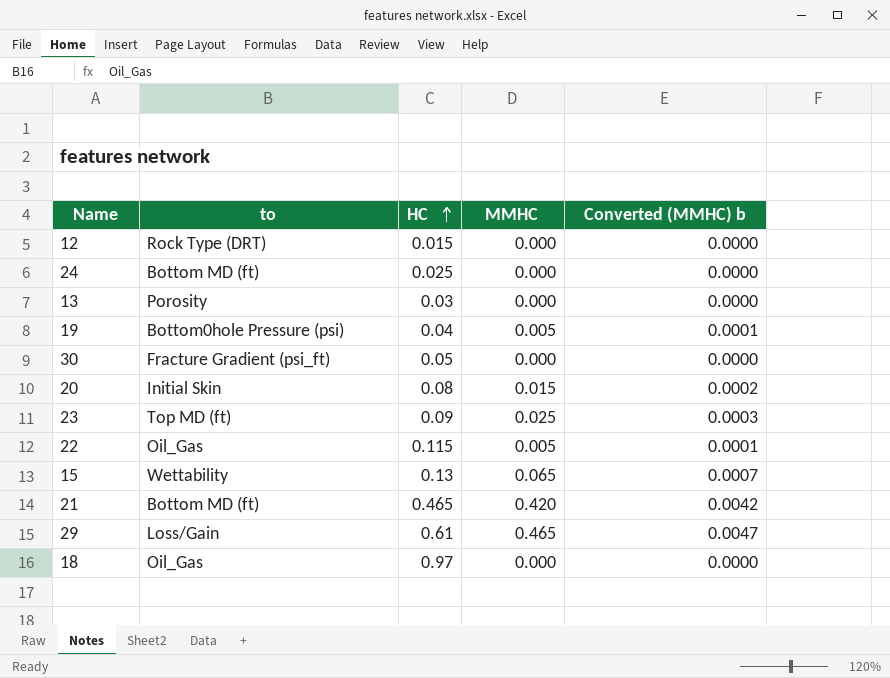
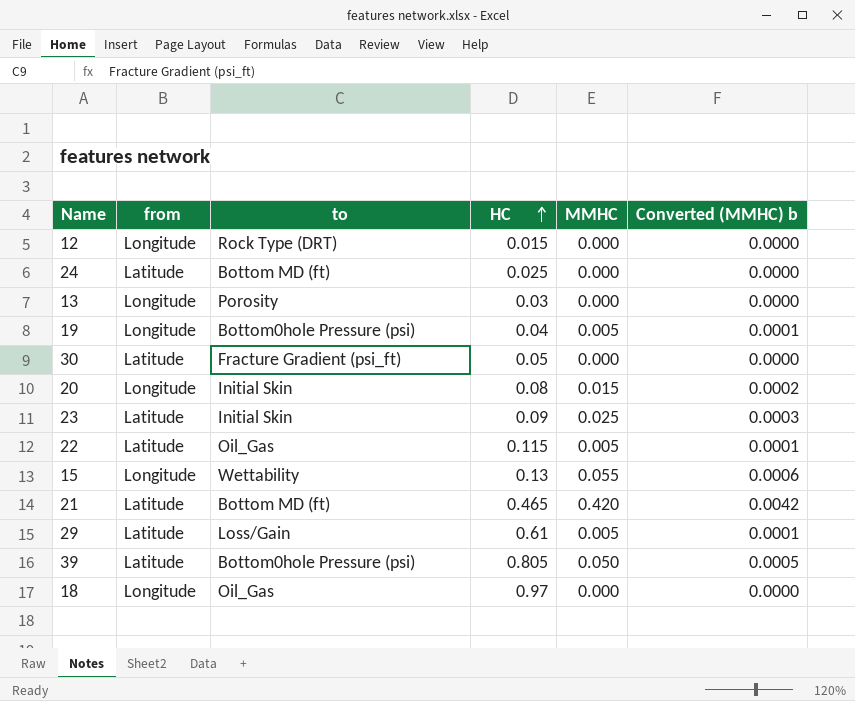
column from | position: none -> 2
23 | to: Top MD (ft) -> Initial Skin
15 | MMHC: 0.065 -> 0.055
15 | Converted (MMHC) b: 0.0007 -> 0.0006
29 | MMHC: 0.465 -> 0.005
29 | Converted (MMHC) b: 0.0047 -> 0.0001
row 39: none -> Latitude | Bottom0hole Pressure (psi) | 0.805 | 0.050 | 0.0005

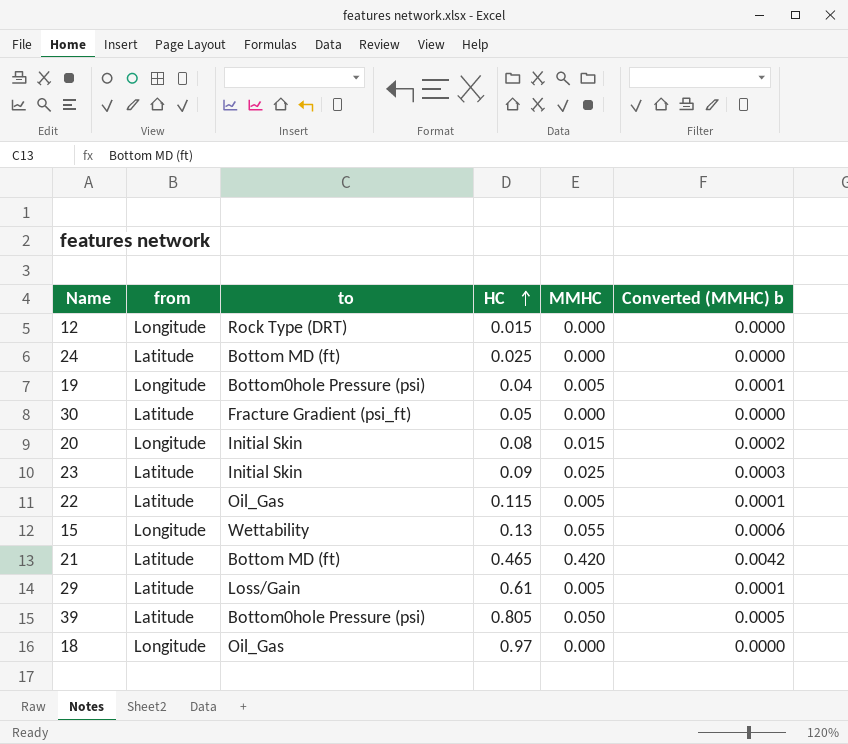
row 13: Longitude | Porosity | 0.03 | 0.000 | 0.0000 -> none

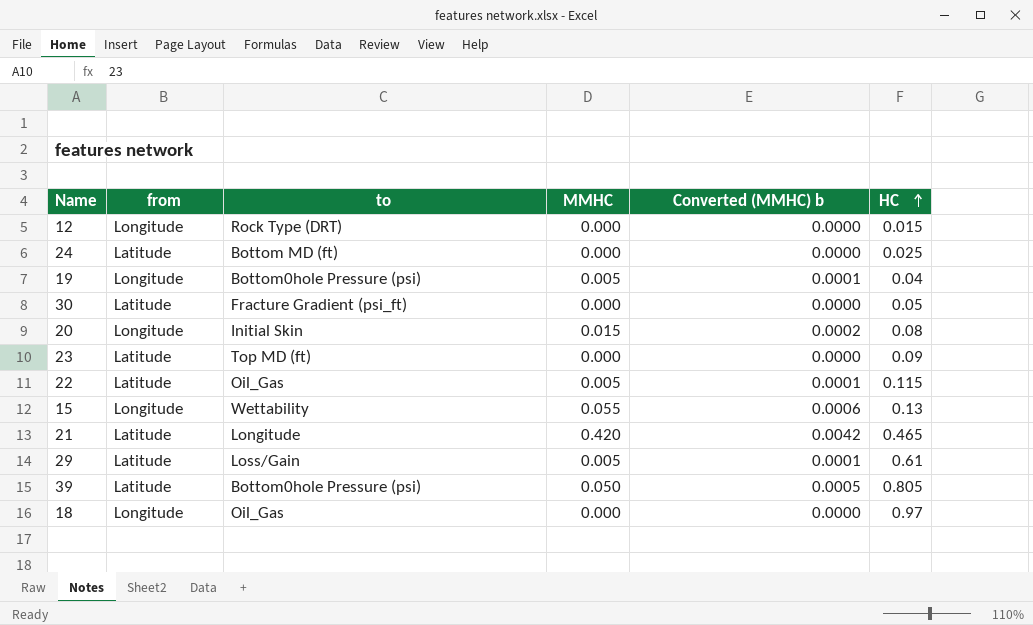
column HC | position: 4 -> 6
23 | to: Initial Skin -> Top MD (ft)
23 | MMHC: 0.025 -> 0.000
23 | Converted (MMHC) b: 0.0003 -> 0.0000
21 | to: Bottom MD (ft) -> Longitude

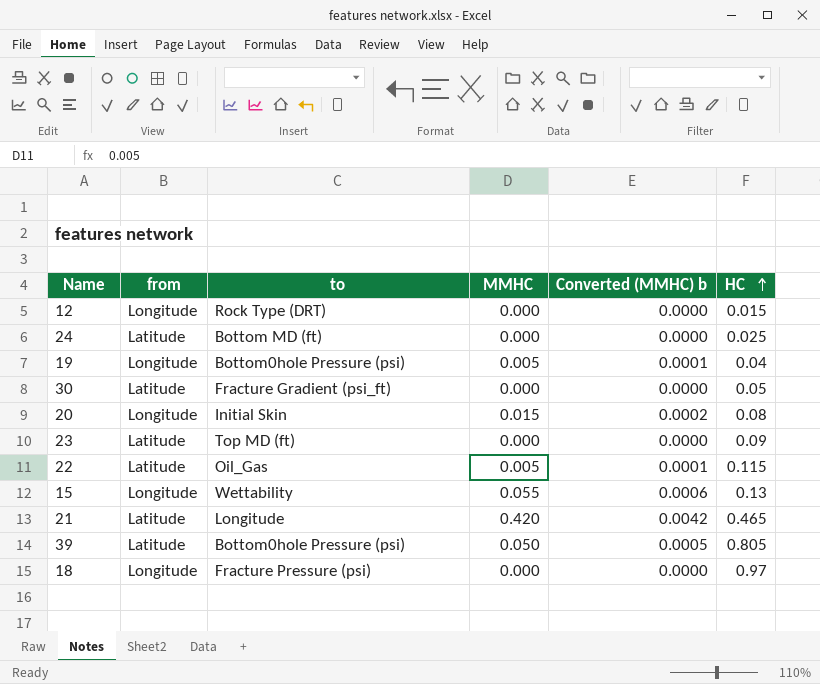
row 29: Latitude | Loss/Gain | 0.005 | 0.0001 | 0.61 -> none
18 | to: Oil_Gas -> Fracture Pressure (psi)

